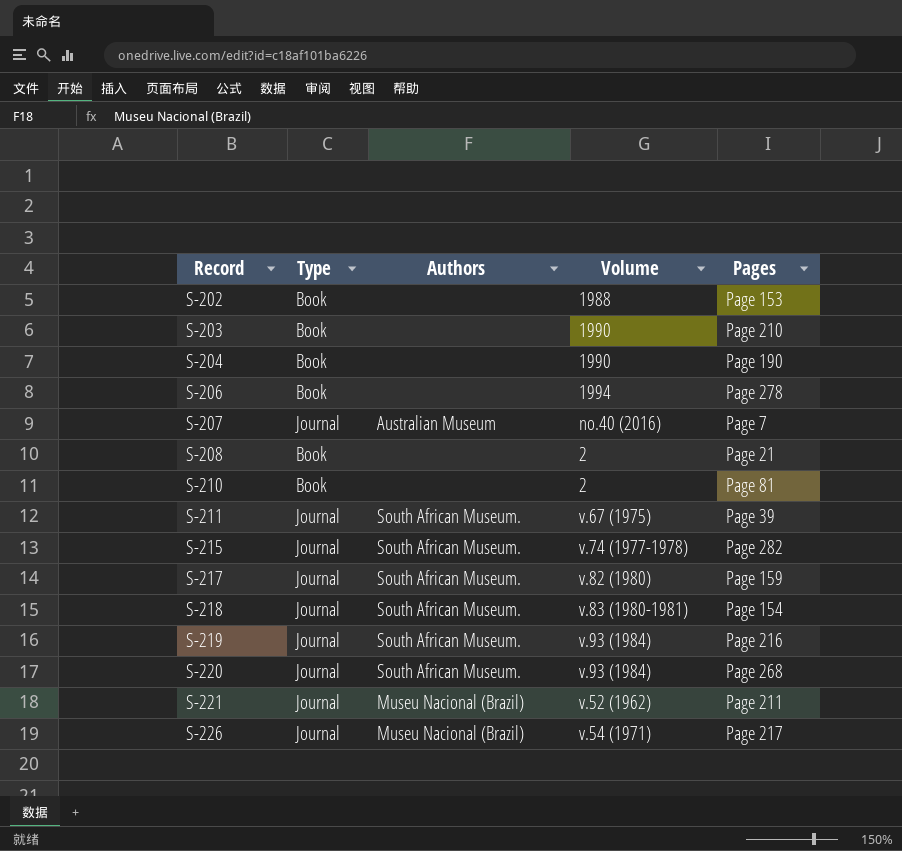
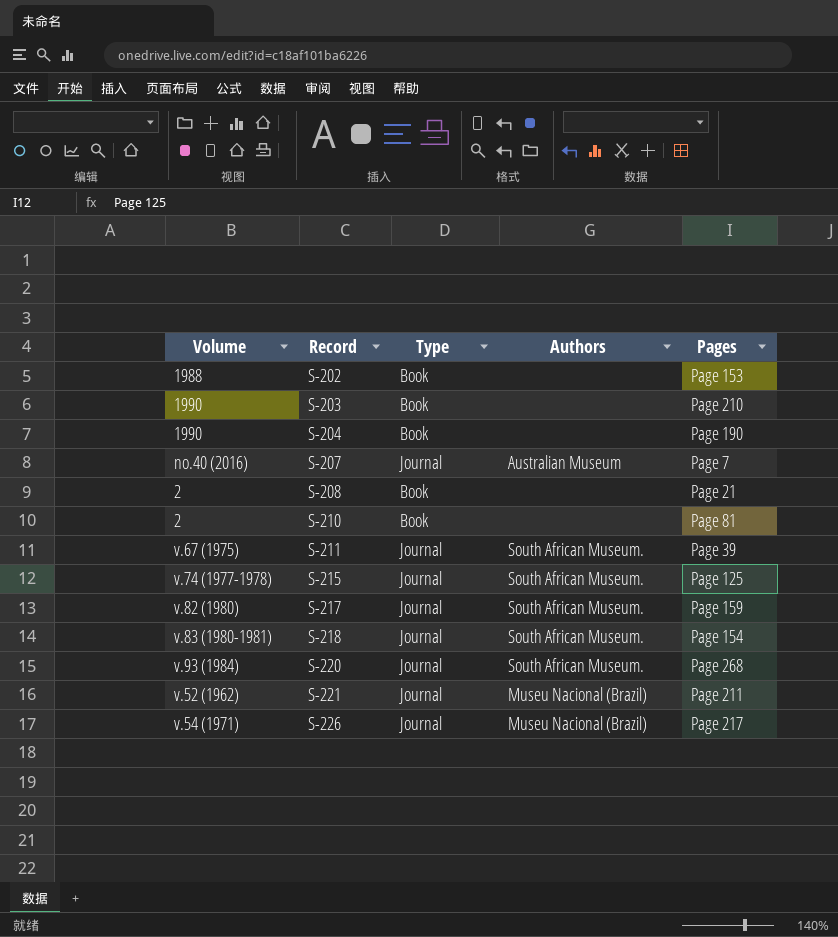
column Volume | position: 4 -> 1
row S-206: Book | none | 1994 | Page 278 -> none
row S-219: Journal | South African Museum. | v.93 (1984) | Page 216 -> none
S-215 | Pages: Page 282 -> Page 125

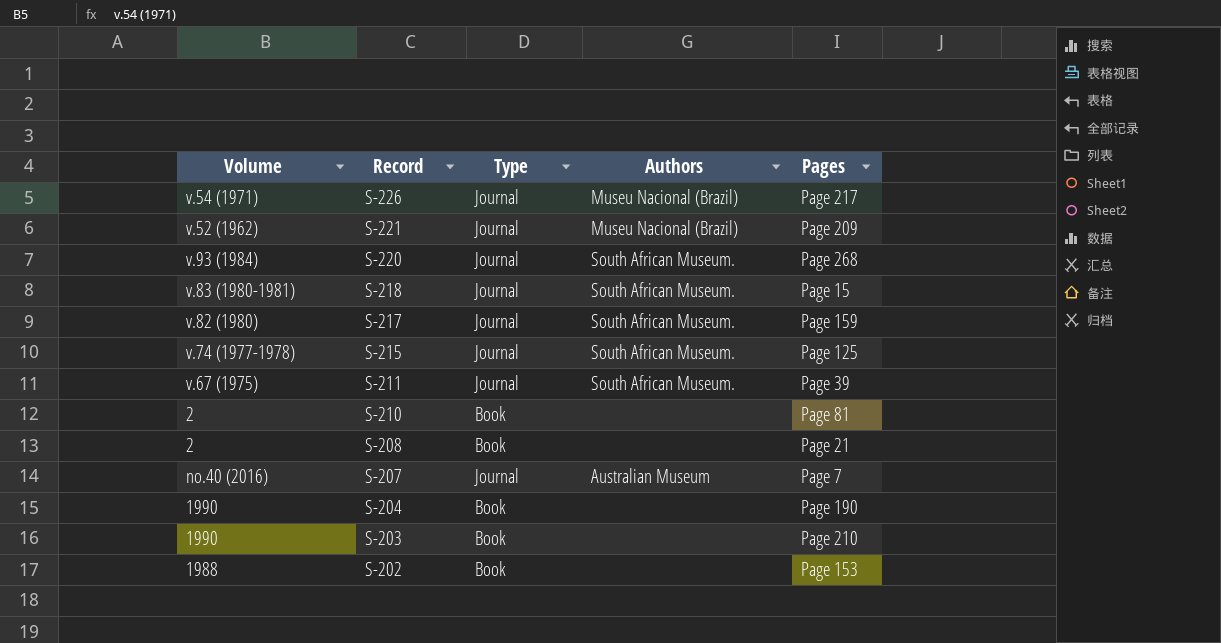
row order: Record ascending -> Record descending
S-221 | Pages: Page 211 -> Page 209
S-218 | Pages: Page 154 -> Page 15

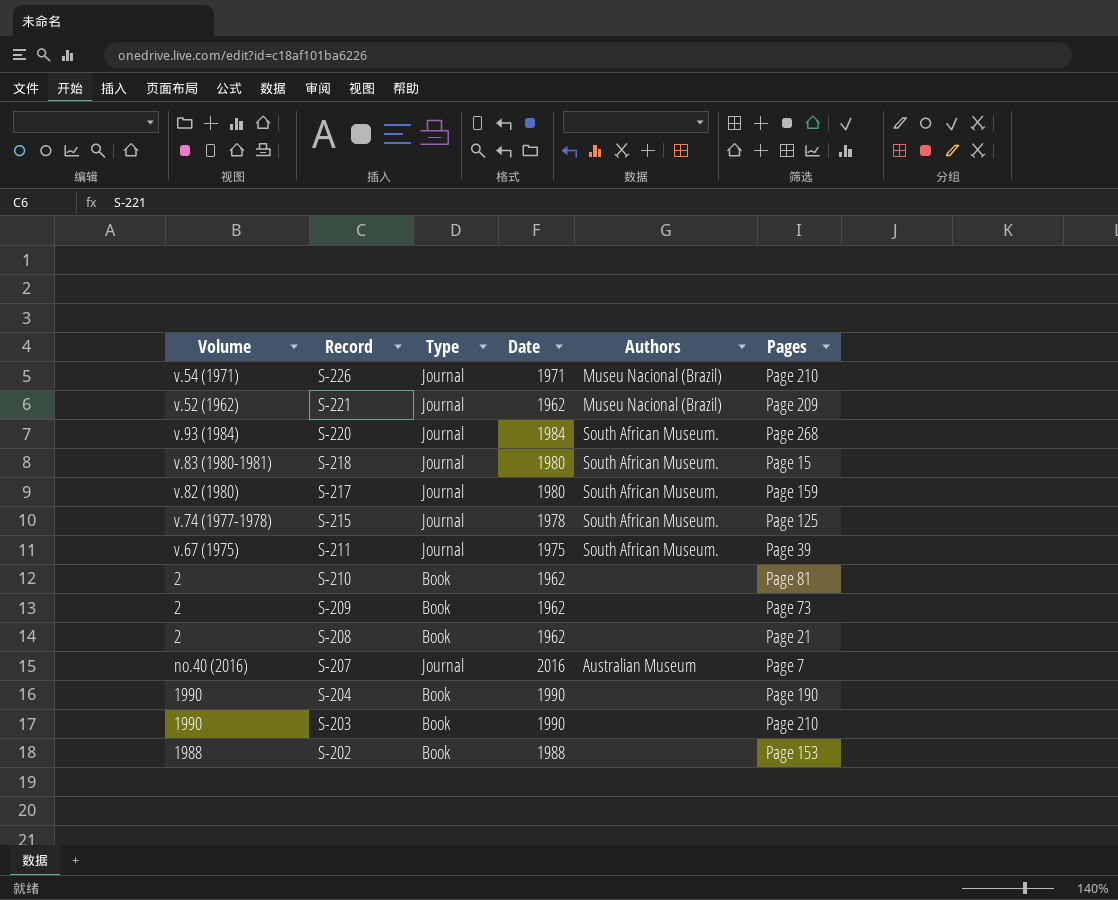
column Date | position: none -> 4
S-226 | Pages: Page 217 -> Page 210
row S-209: none -> 2 | Book | 1962 | none | Page 73

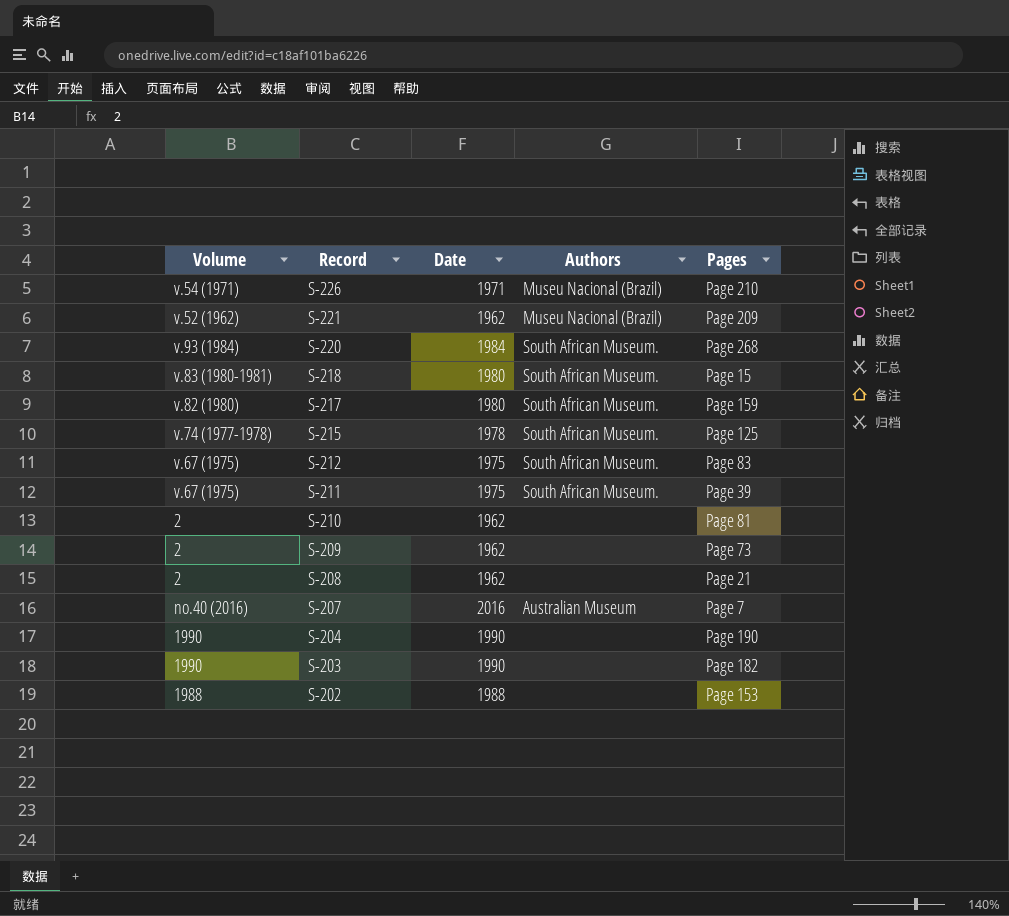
column Type | position: 3 -> none
row S-212: none -> v.67 (1975) | 1975 | South African Museum. | Page 83
S-203 | Pages: Page 210 -> Page 182

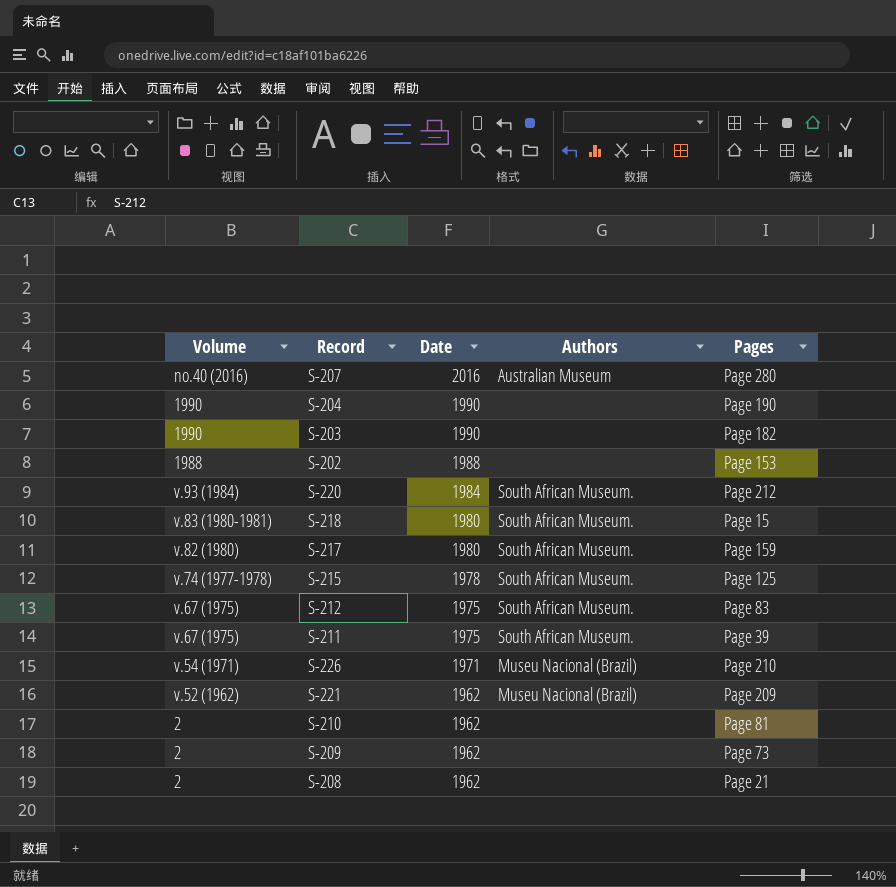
row order: Record descending -> Date descending
S-207 | Pages: Page 7 -> Page 280
S-220 | Pages: Page 268 -> Page 212

